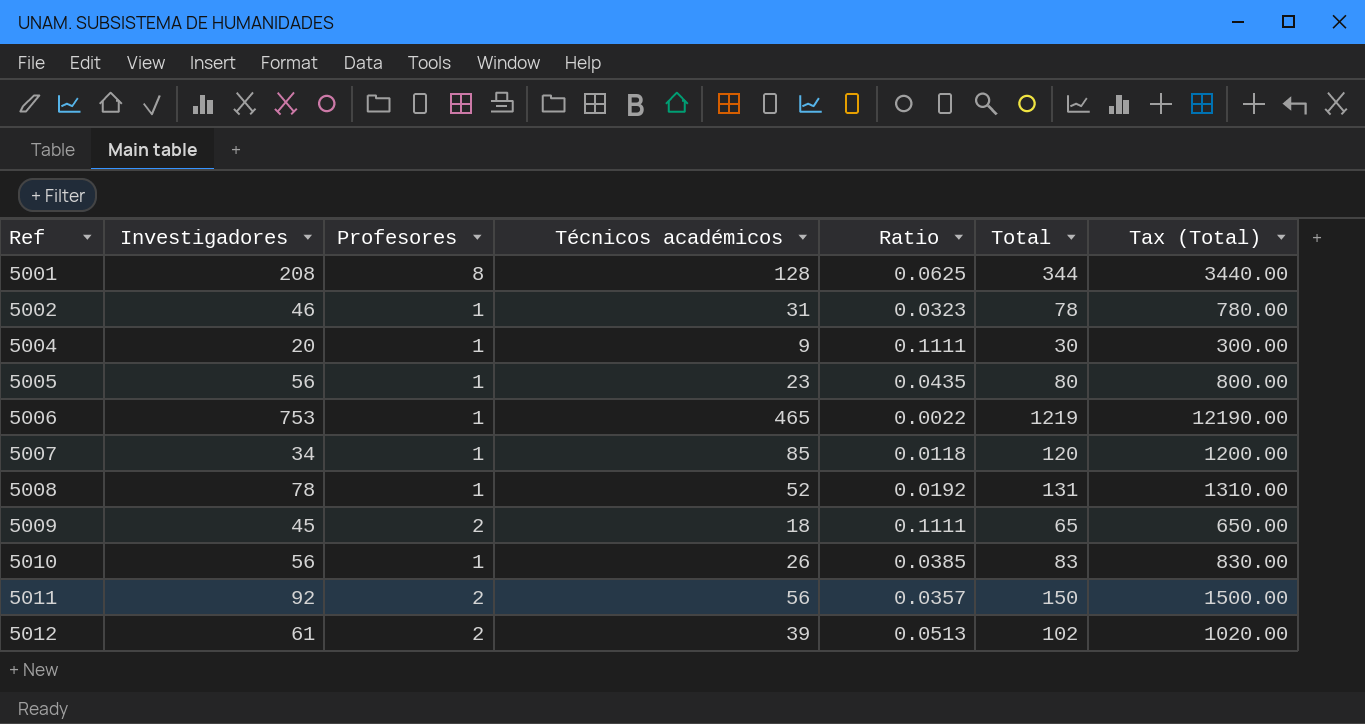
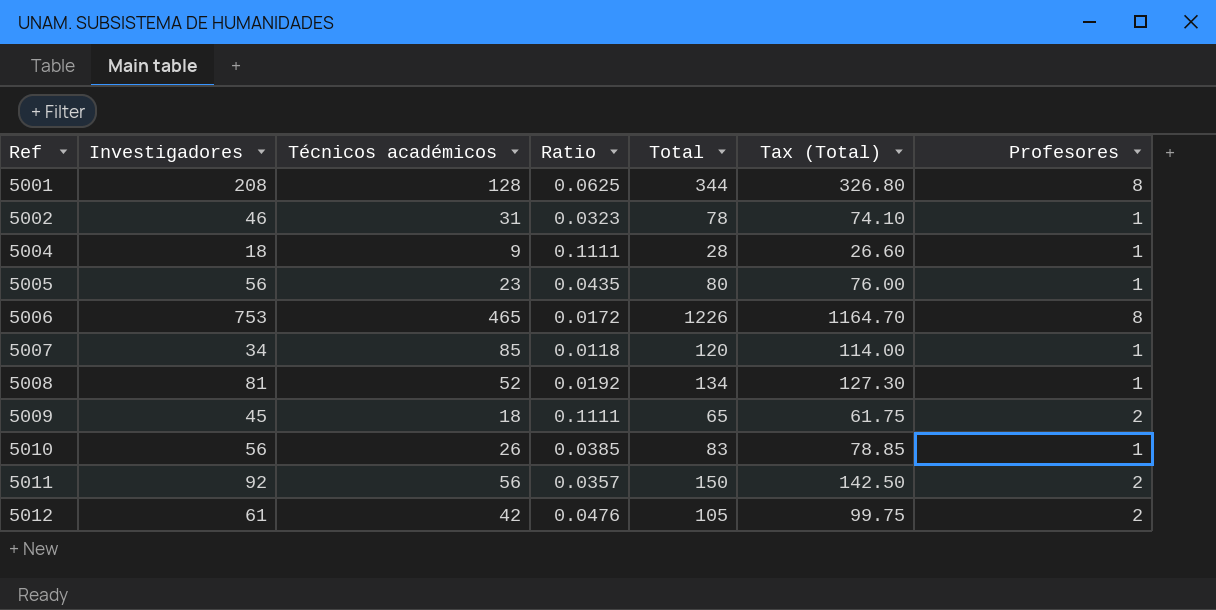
column Tax (Total) | formula: [Total] * 10 -> [Total] * 0.95
column Profesores | position: 3 -> 7
5004 | Investigadores: 20 -> 18
5004 | Total: 30 -> 28
5006 | Ratio: 0.0022 -> 0.0172
5006 | Total: 1219 -> 1226
5006 | Profesores: 1 -> 8
5008 | Investigadores: 78 -> 81
5008 | Total: 131 -> 134
5012 | Técnicos académicos: 39 -> 42
5012 | Ratio: 0.0513 -> 0.0476
5012 | Total: 102 -> 105

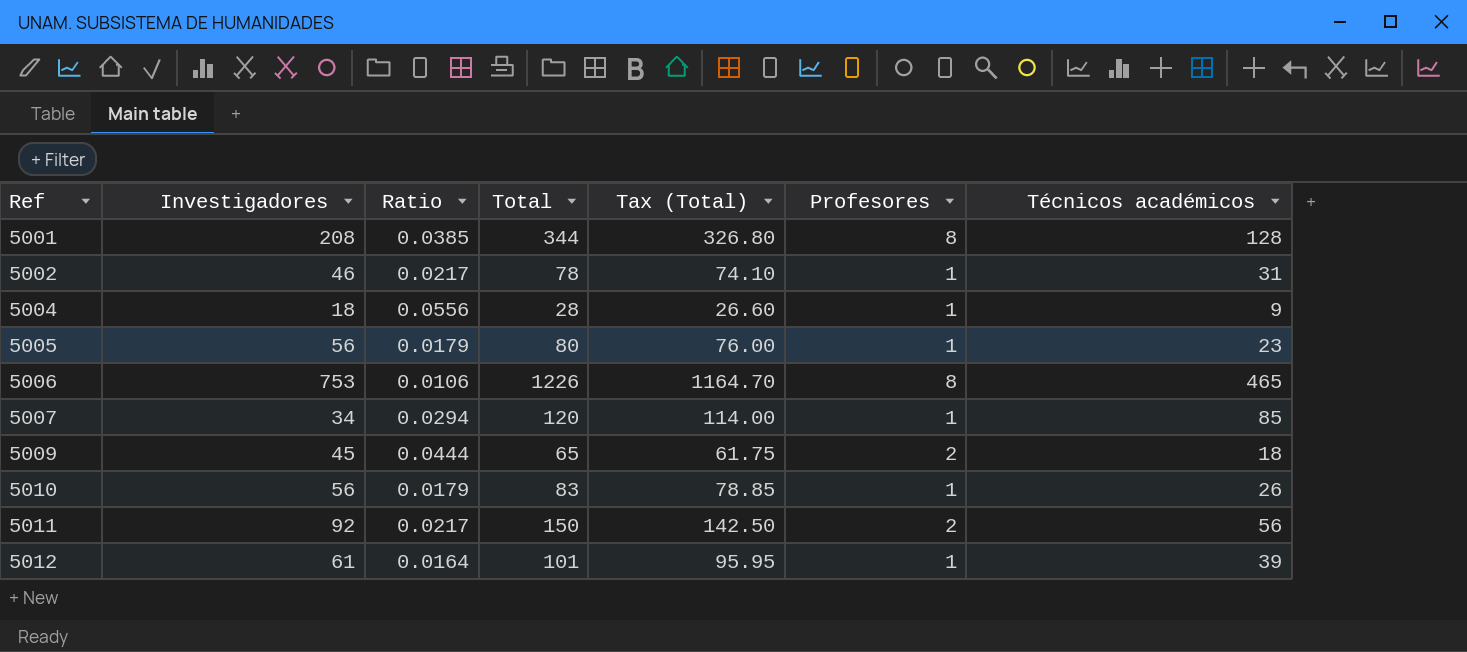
column Ratio | formula: [Profesores] / [Técnicos académicos] -> [Profesores] / [Investigadores]
column Técnicos académicos | position: 3 -> 7
row 5008: 81 | 52 | 0.0192 | 134 | 127.30 | 1 -> none
5012 | Total: 105 -> 101
5012 | Tax (Total): 99.75 -> 95.95
5012 | Profesores: 2 -> 1
5012 | Técnicos académicos: 42 -> 39

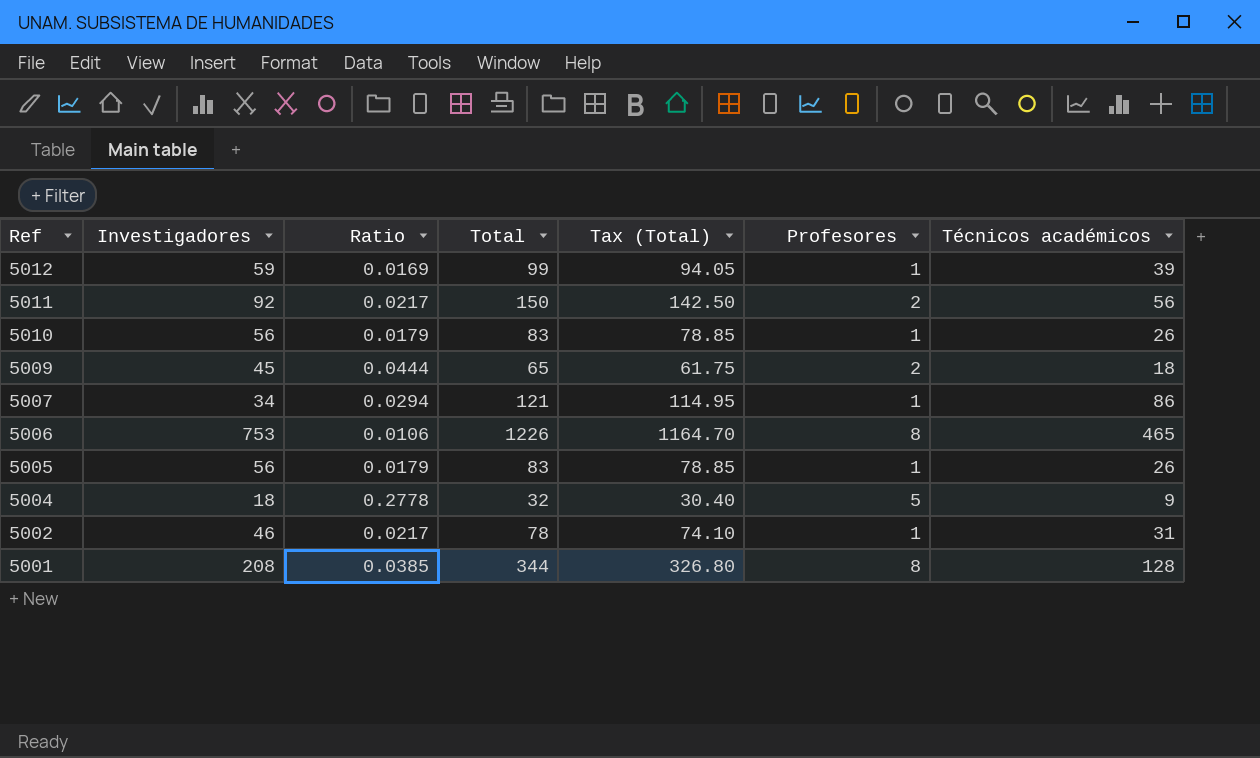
row order: Ref ascending -> Ref descending
5012 | Investigadores: 61 -> 59
5012 | Ratio: 0.0164 -> 0.0169
5012 | Total: 101 -> 99
5012 | Tax (Total): 95.95 -> 94.05
5007 | Total: 120 -> 121
5007 | Tax (Total): 114.00 -> 114.95
5007 | Técnicos académicos: 85 -> 86
5005 | Total: 80 -> 83
5005 | Tax (Total): 76.00 -> 78.85
5005 | Técnicos académicos: 23 -> 26
5004 | Ratio: 0.0556 -> 0.2778
5004 | Total: 28 -> 32
5004 | Tax (Total): 26.60 -> 30.40
5004 | Profesores: 1 -> 5

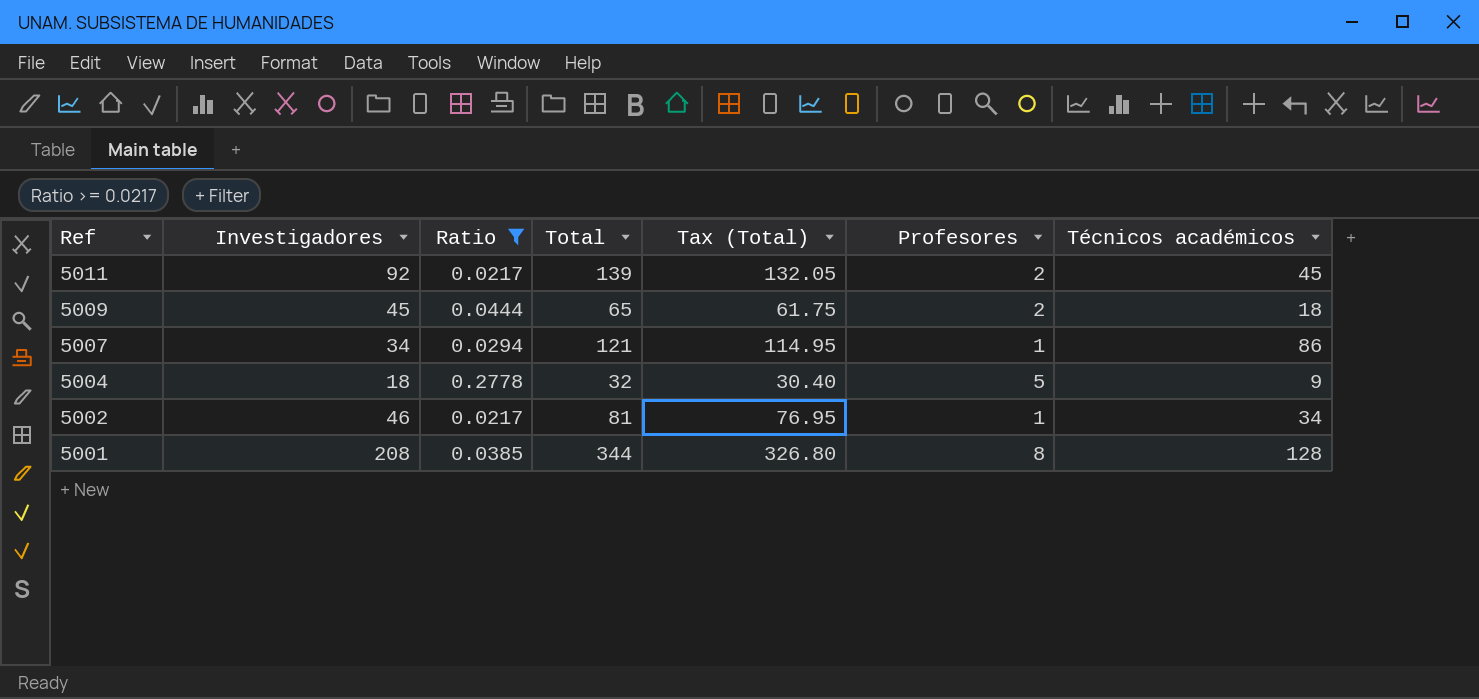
filter: none -> Ratio >= 0.0217
5011 | Total: 150 -> 139
5011 | Tax (Total): 142.50 -> 132.05
5011 | Técnicos académicos: 56 -> 45
5002 | Total: 78 -> 81
5002 | Tax (Total): 74.10 -> 76.95
5002 | Técnicos académicos: 31 -> 34

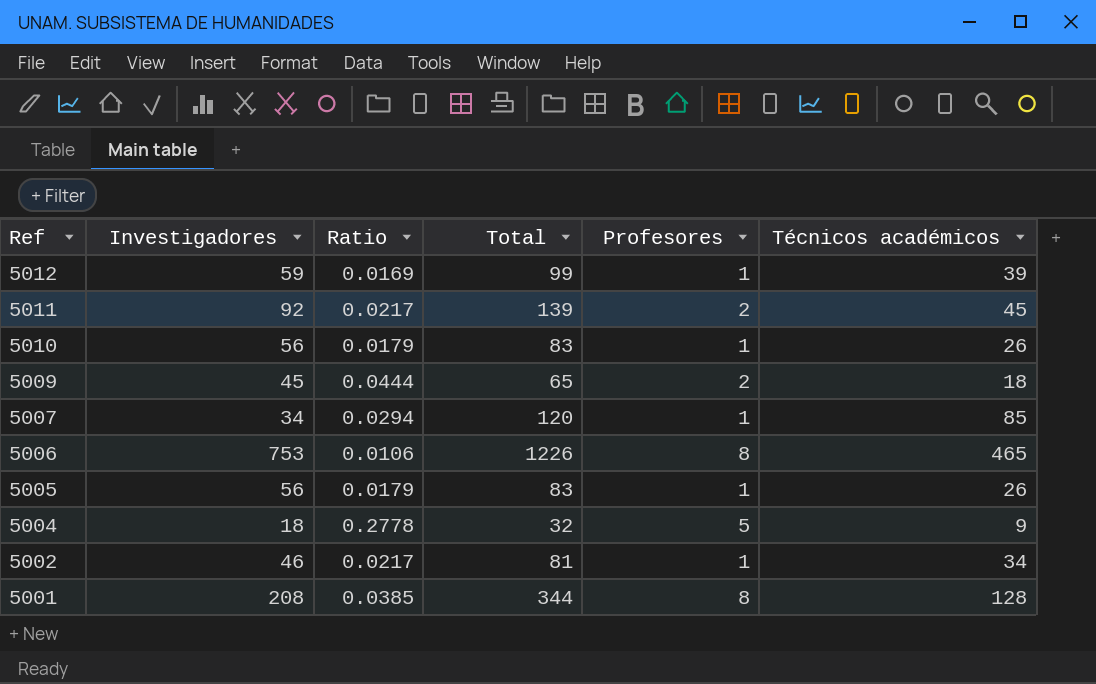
filter: Ratio >= 0.0217 -> none
column Tax (Total) | formula: [Total] * 0.95 -> none
5007 | Total: 121 -> 120
5007 | Técnicos académicos: 86 -> 85

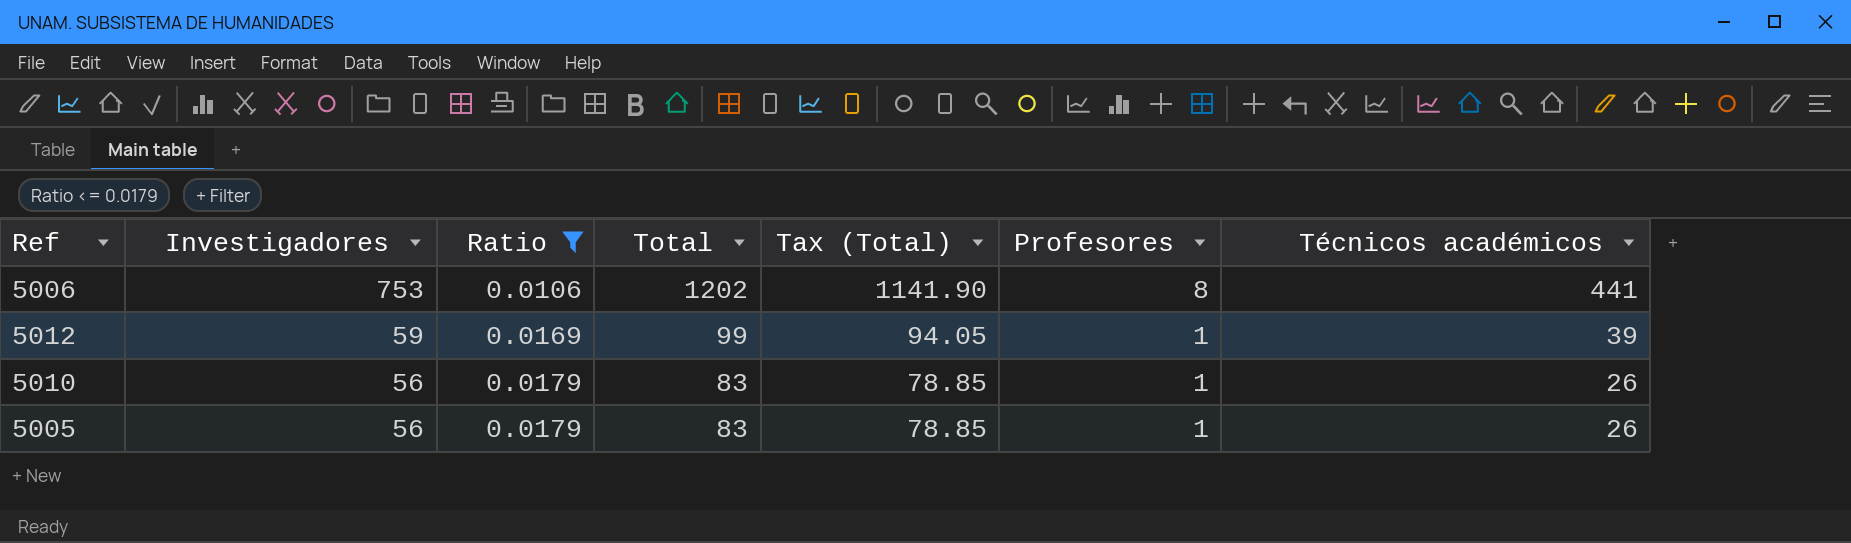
filter: none -> Ratio <= 0.0179
row order: Ref descending -> Investigadores descending
column Tax (Total) | formula: none -> [Total] * 0.95
5006 | Total: 1226 -> 1202
5006 | Técnicos académicos: 465 -> 441

